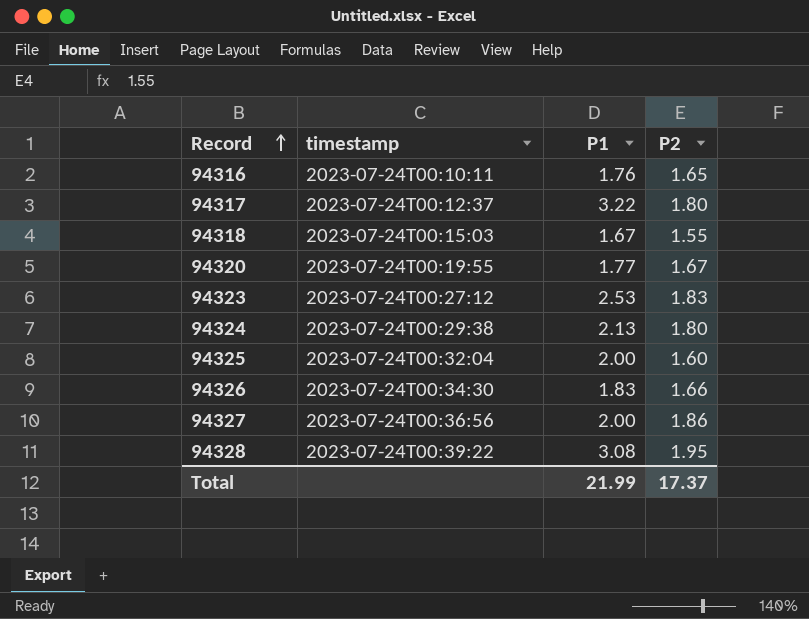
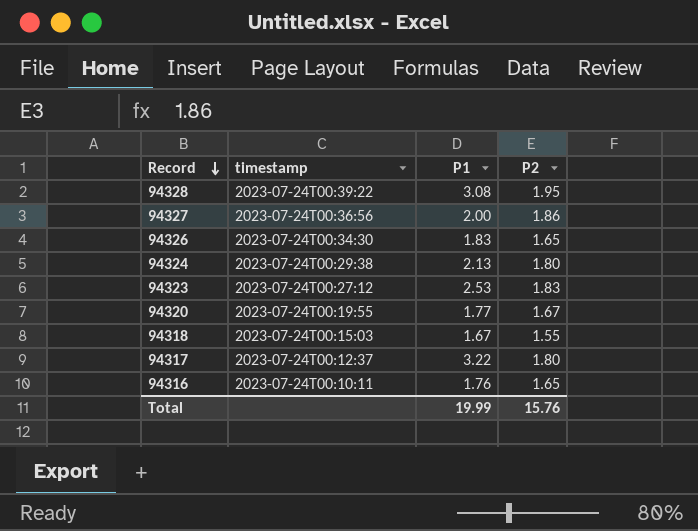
row order: Record ascending -> Record descending
row 94325: 2023-07-24T00:32:04 | 2.00 | 1.60 -> none
94326 | P2: 1.66 -> 1.65
Total | P1: 21.99 -> 19.99
Total | P2: 17.37 -> 15.76

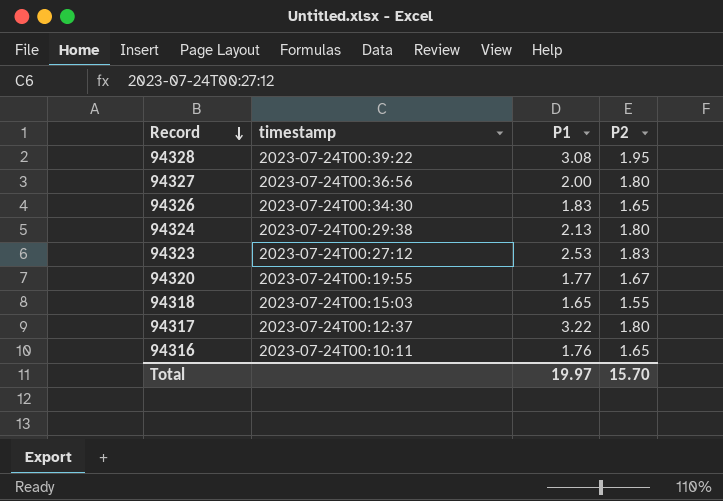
94327 | P2: 1.86 -> 1.80
94318 | P1: 1.67 -> 1.65
Total | P1: 19.99 -> 19.97
Total | P2: 15.76 -> 15.70

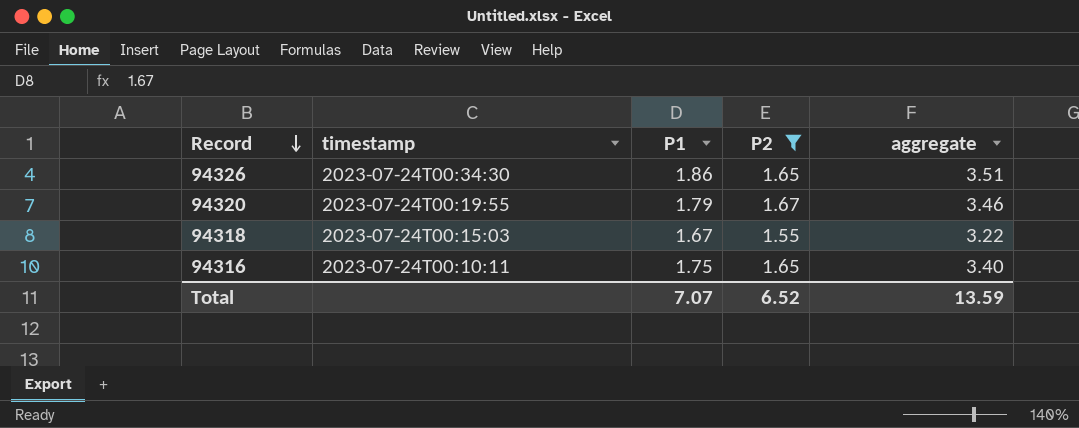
filter: none -> P2 <= 1.67
column aggregate | formula: none -> [P1] + [P2]
94326 | P1: 1.83 -> 1.86
94320 | P1: 1.77 -> 1.79
94318 | P1: 1.65 -> 1.67
94316 | P1: 1.76 -> 1.75
Total | P1: 19.97 -> 7.07
Total | P2: 15.70 -> 6.52

